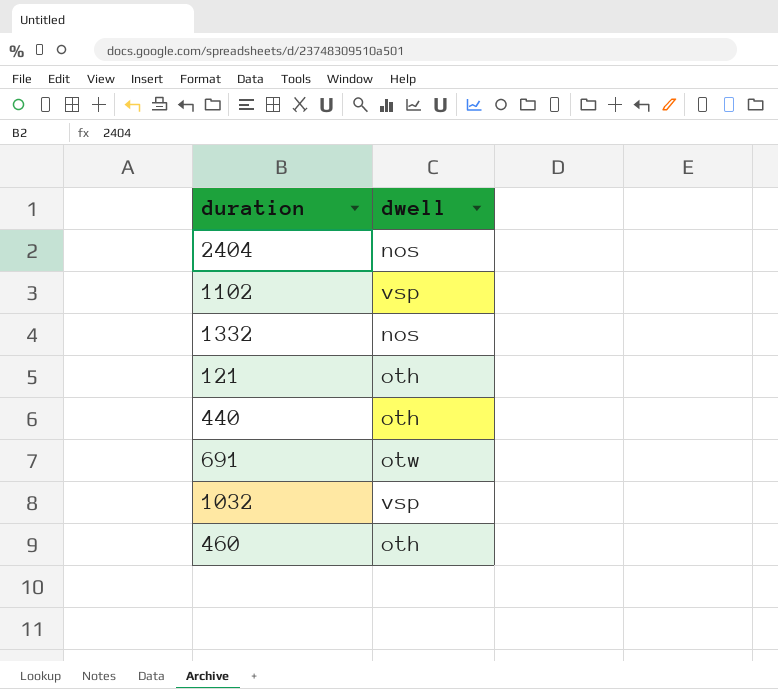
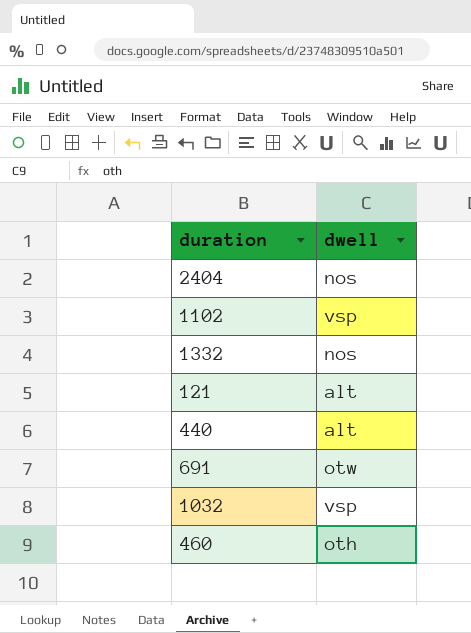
121 | dwell: oth -> alt
440 | dwell: oth -> alt

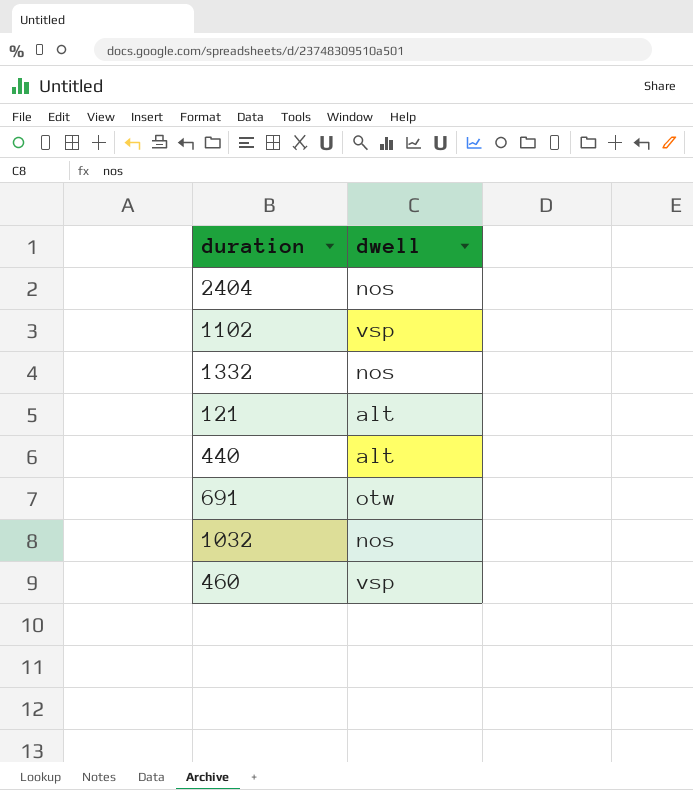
1032 | dwell: vsp -> nos
460 | dwell: oth -> vsp

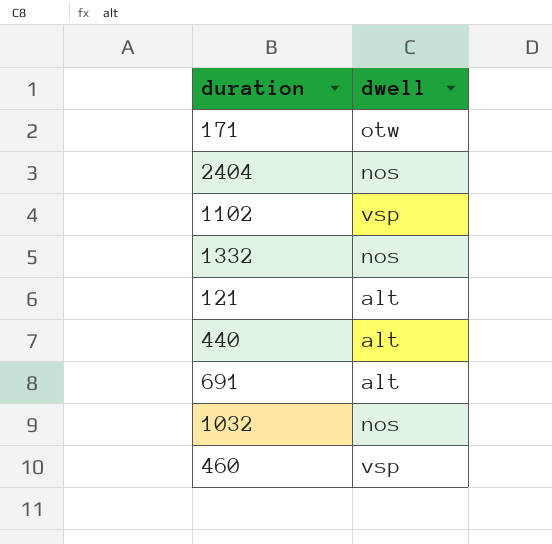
row 171: none -> otw
691 | dwell: otw -> alt

